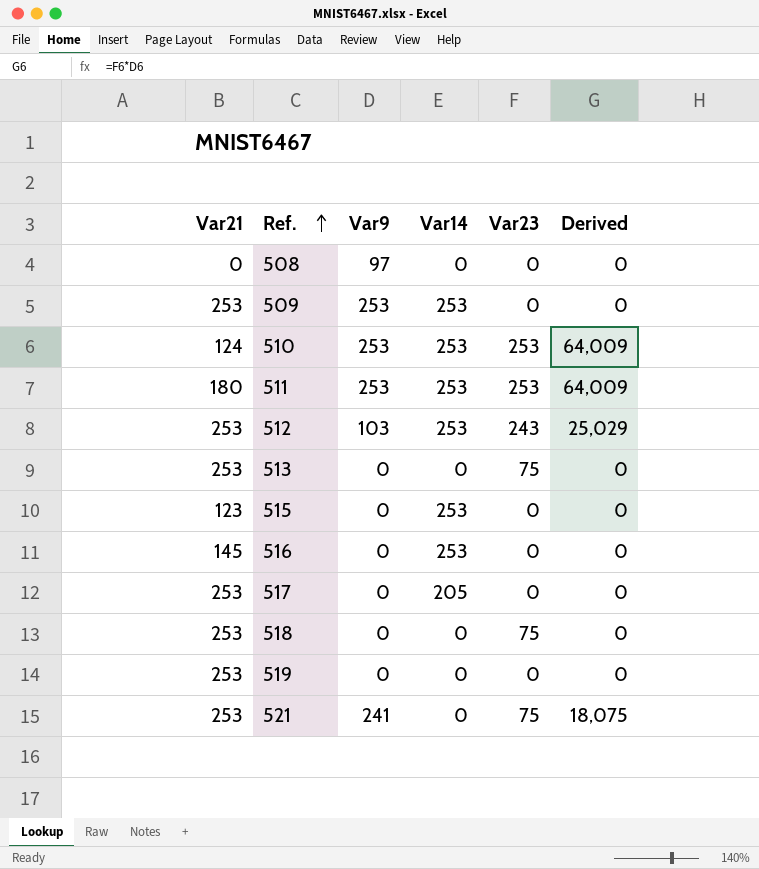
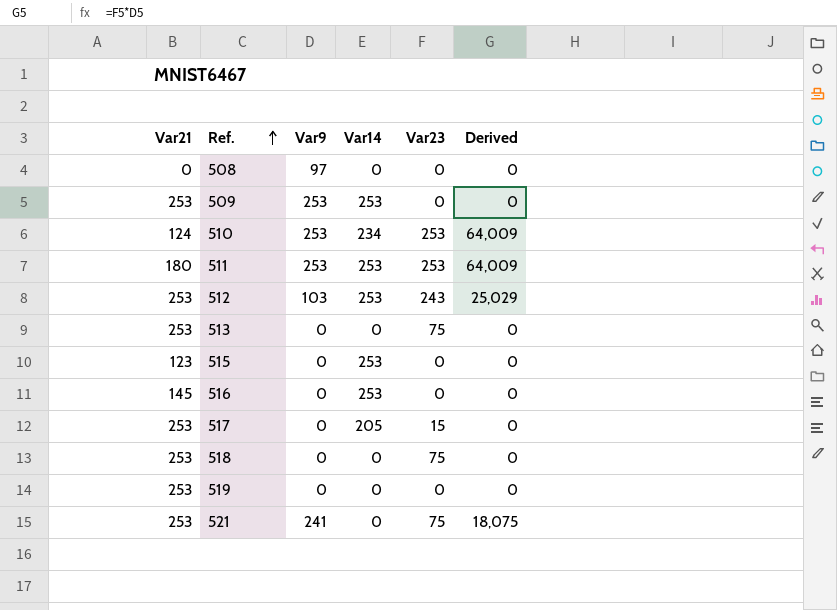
510 | Var14: 253 -> 234
517 | Var23: 0 -> 15

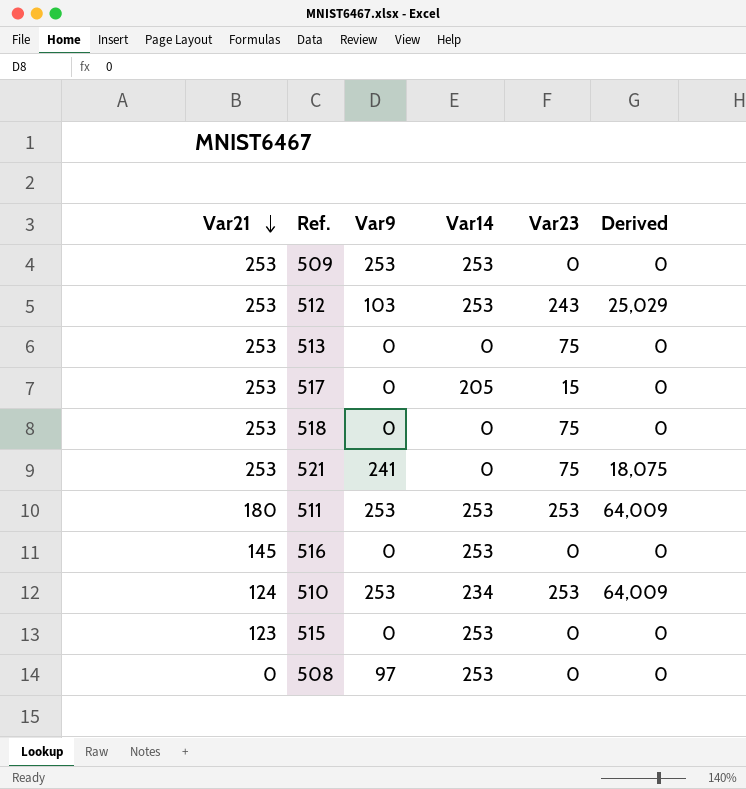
row order: Ref. ascending -> Var21 descending
row 519: 253 | 0 | 0 | 0 | 0 -> none
508 | Var14: 0 -> 253

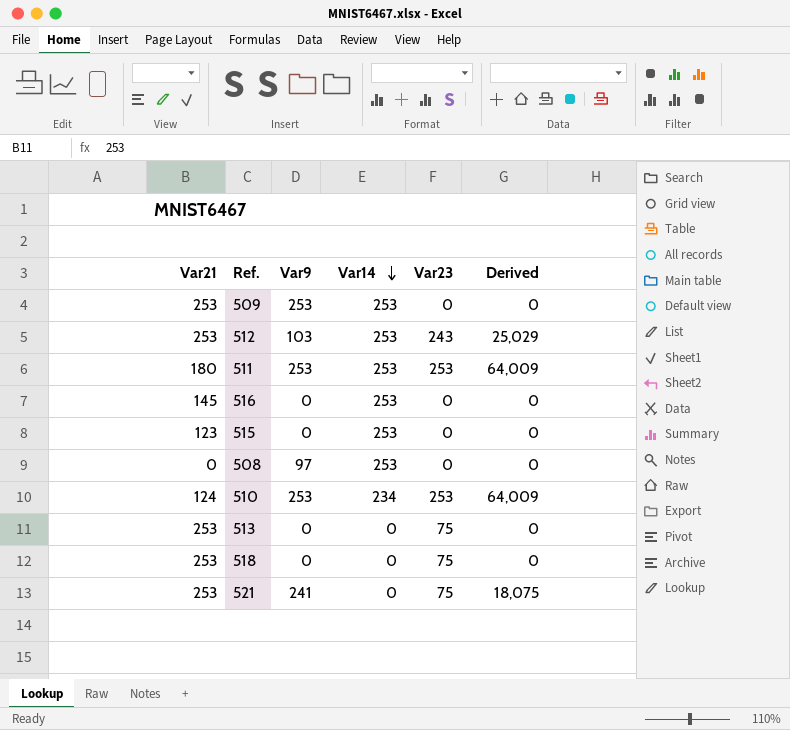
row order: Var21 descending -> Var14 descending
row 517: 253 | 0 | 205 | 15 | 0 -> none

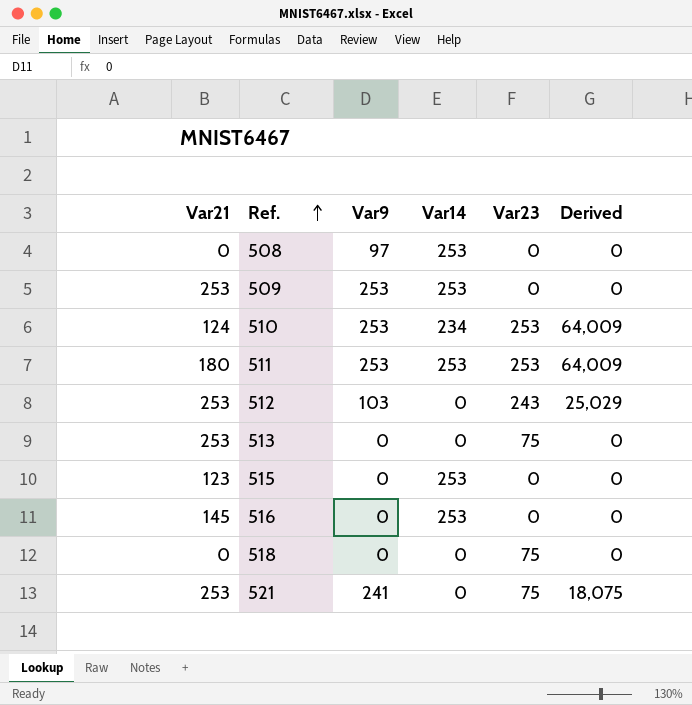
row order: Var14 descending -> Ref. ascending
512 | Var14: 253 -> 0
518 | Var21: 253 -> 0

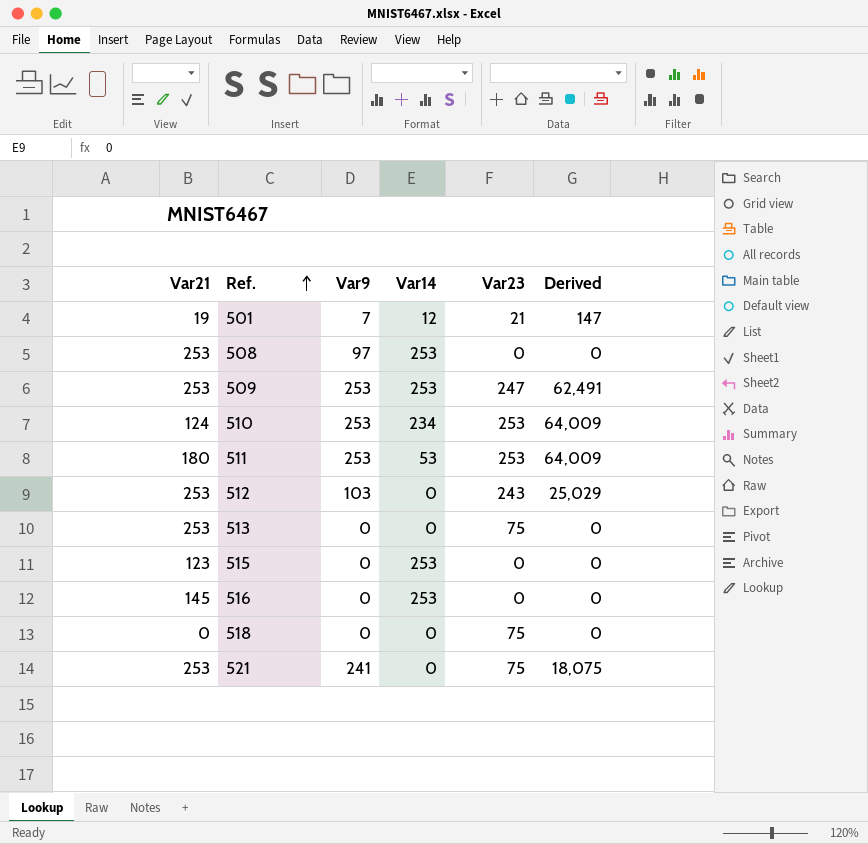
row 501: none -> 19 | 7 | 12 | 21 | 147
508 | Var21: 0 -> 253
509 | Var23: 0 -> 247
509 | Derived: 0 -> 62,491
511 | Var14: 253 -> 53

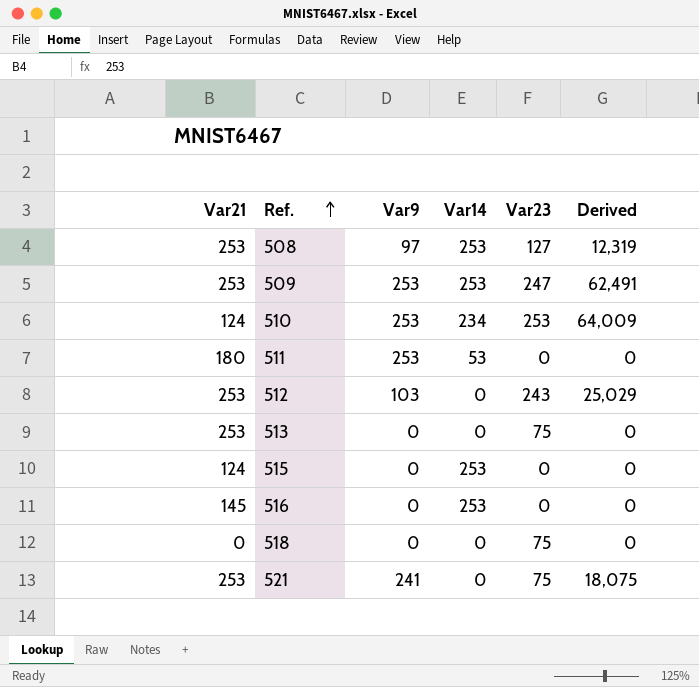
row 501: 19 | 7 | 12 | 21 | 147 -> none
508 | Var23: 0 -> 127
508 | Derived: 0 -> 12,319
511 | Var23: 253 -> 0
511 | Derived: 64,009 -> 0
515 | Var21: 123 -> 124

